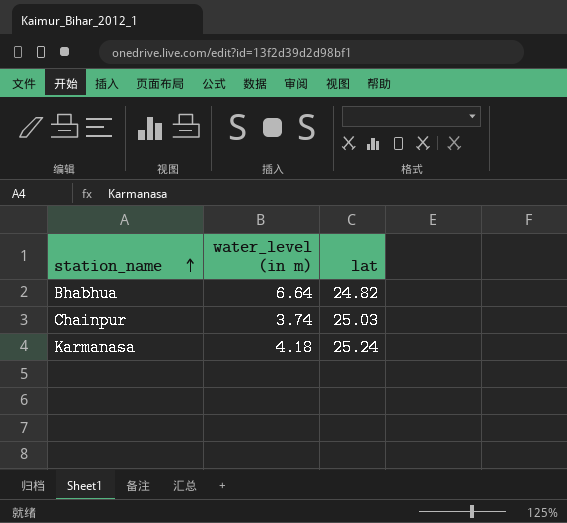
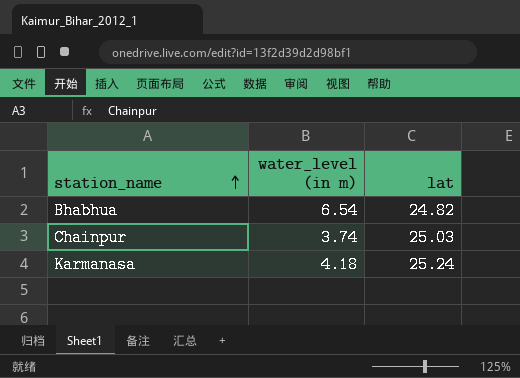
Bhabhua | water_level (in m): 6.64 -> 6.54

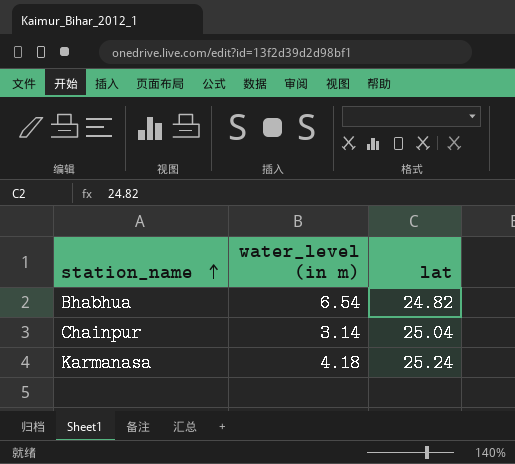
Chainpur | water_level (in m): 3.74 -> 3.14
Chainpur | lat: 25.03 -> 25.04

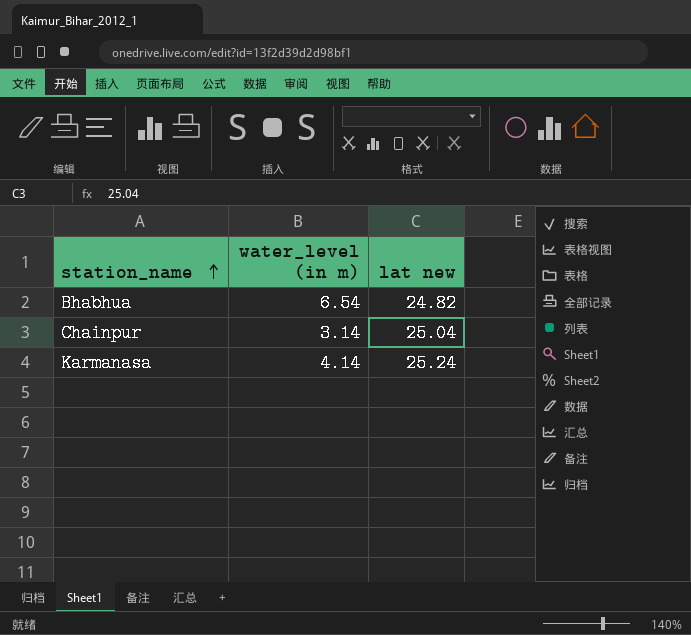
column name: lat -> lat new
Karmanasa | water_level (in m): 4.18 -> 4.14

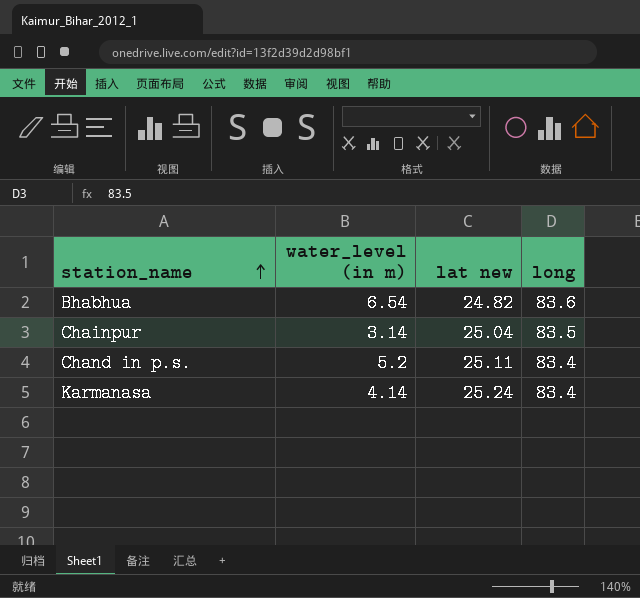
column long | position: none -> 4
row Chand in p.s.: none -> 5.2 | 25.11 | 83.4

